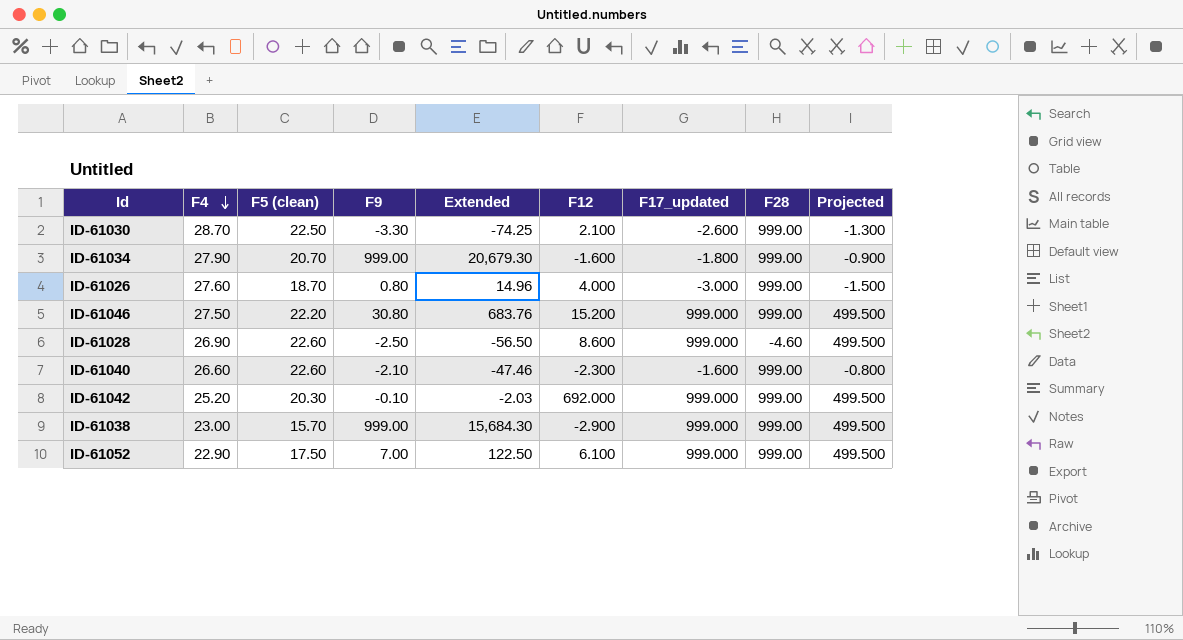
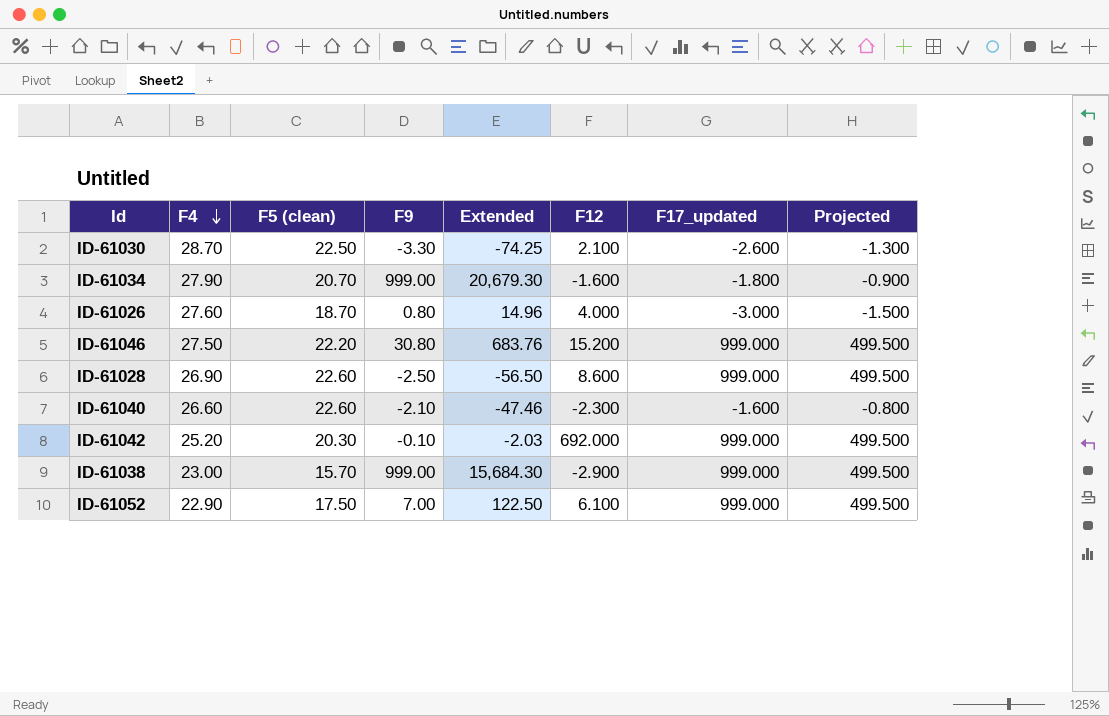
column F28 | position: 8 -> none

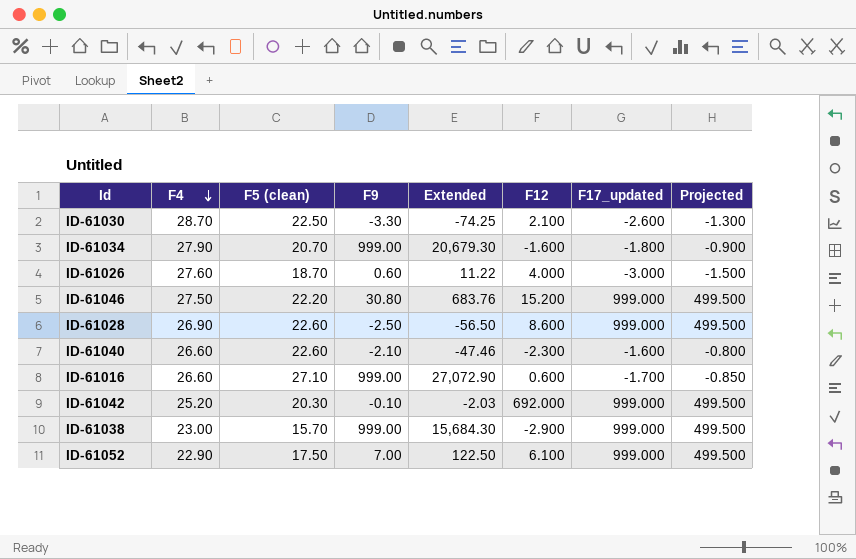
ID-61026 | F9: 0.80 -> 0.60
ID-61026 | Extended: 14.96 -> 11.22
row ID-61016: none -> 26.60 | 27.10 | 999.00 | 27,072.90 | 0.600 | -1.700 | -0.850

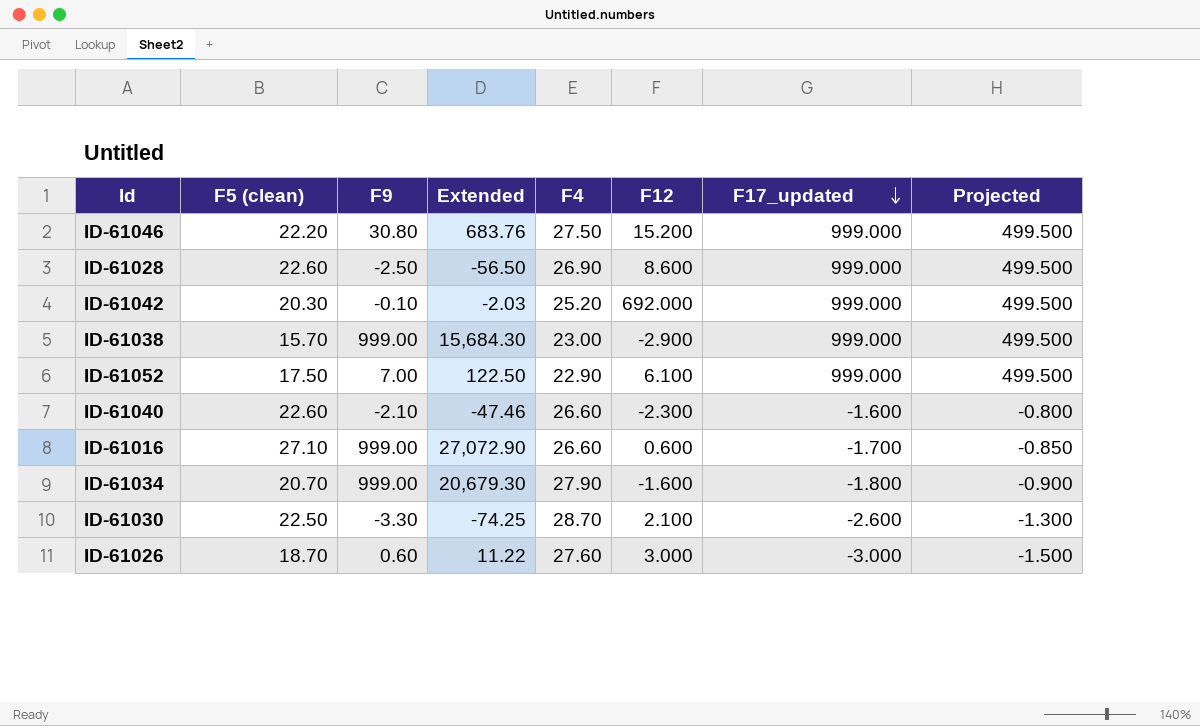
row order: F4 descending -> F17_updated descending
column F4 | position: 2 -> 5
ID-61026 | F12: 4.000 -> 3.000

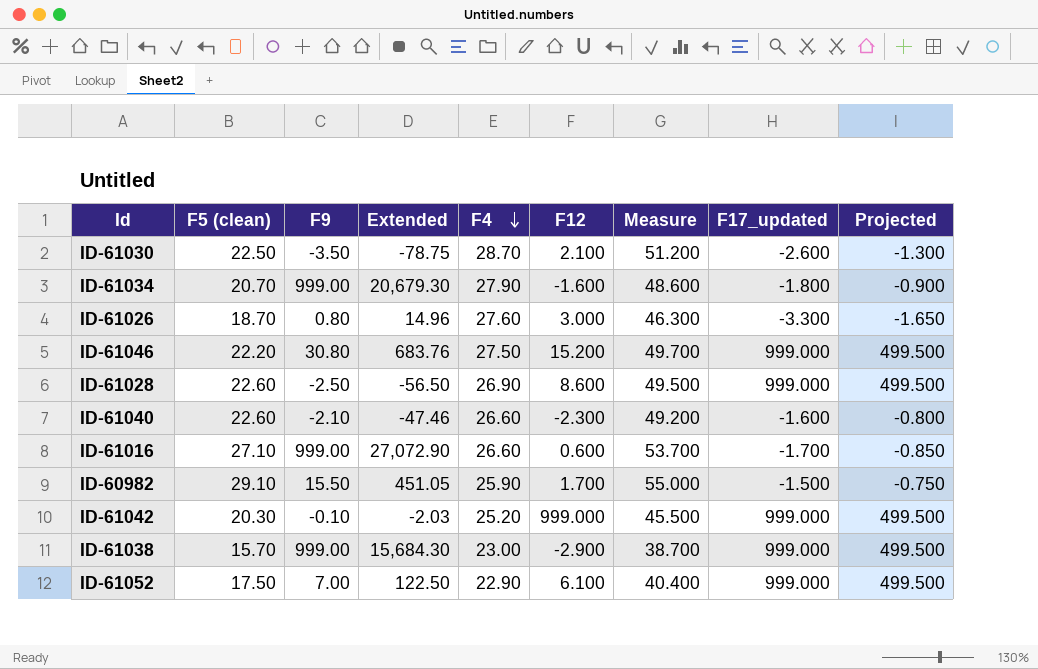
row order: F17_updated descending -> F4 descending
column Measure | formula: none -> [F5 (clean)] + [F4]
ID-61030 | F9: -3.30 -> -3.50
ID-61030 | Extended: -74.25 -> -78.75
ID-61026 | F9: 0.60 -> 0.80
ID-61026 | Extended: 11.22 -> 14.96
ID-61026 | F17_updated: -3.000 -> -3.300
ID-61026 | Projected: -1.500 -> -1.650
row ID-60982: none -> 29.10 | 15.50 | 451.05 | 25.90 | 1.700 | 55.000 | -1.500 | -0.750
ID-61042 | F12: 692.000 -> 999.000

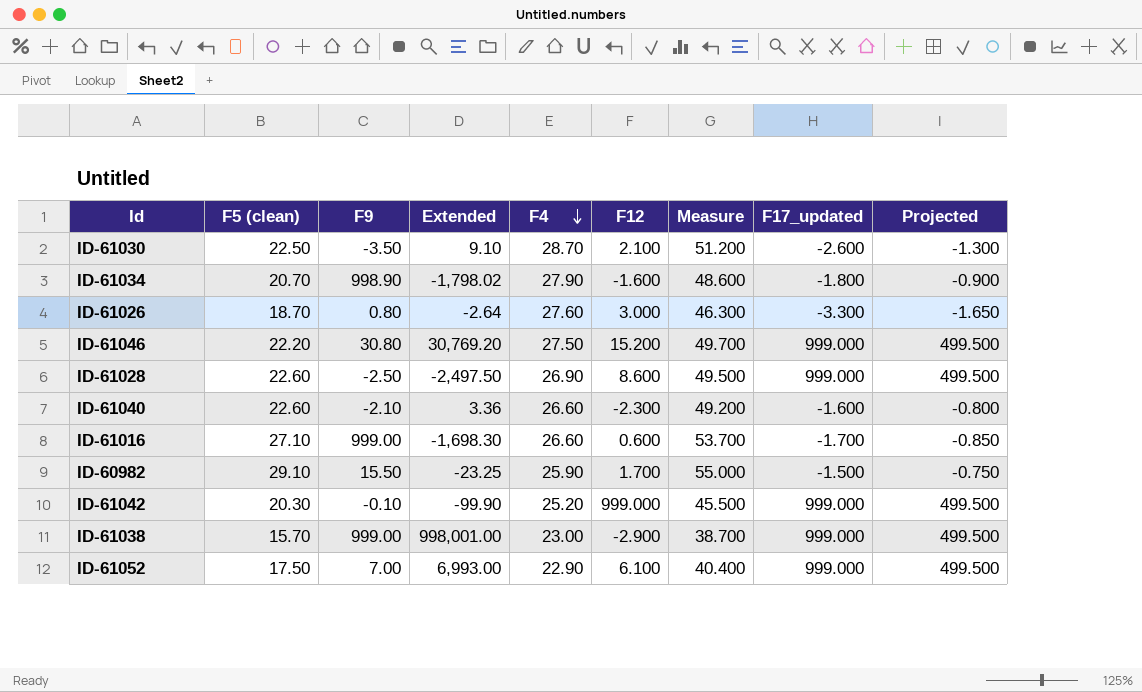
column Extended | formula: [F5 (clean)] * [F9] -> [F9] * [F17_updated]
ID-61034 | F9: 999.00 -> 998.90

